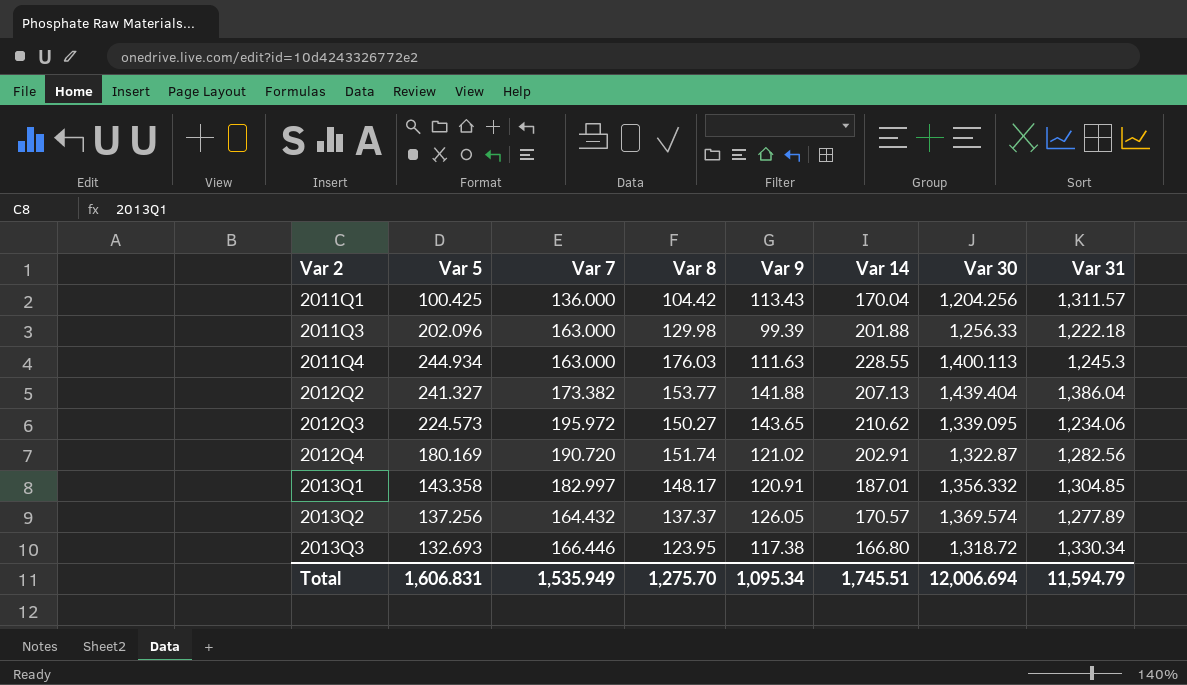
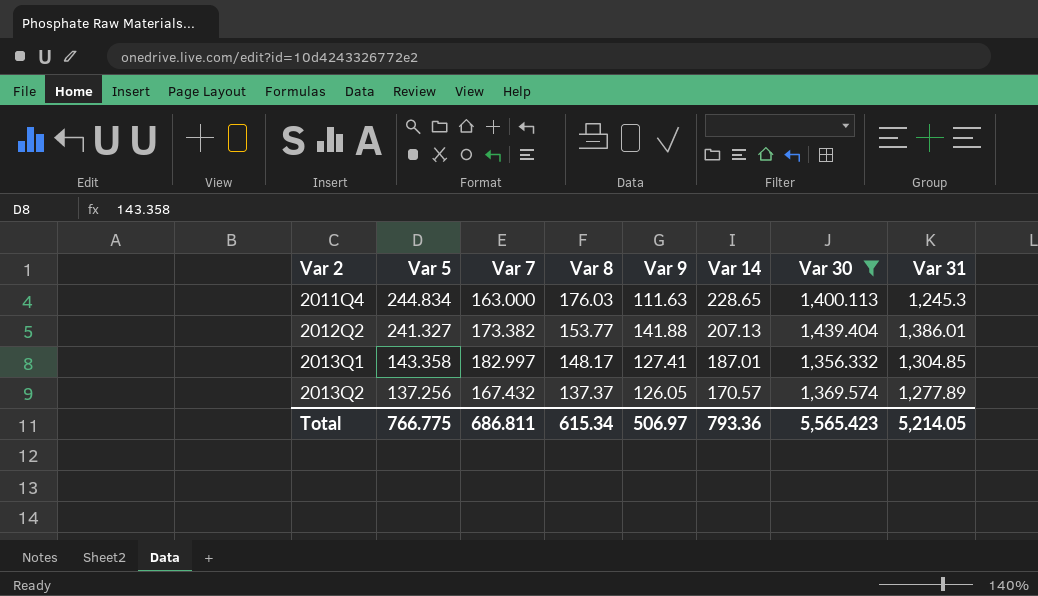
filter: none -> Var 30 >= 1,356.332
2011Q4 | Var 5: 244.934 -> 244.834
2011Q4 | Var 14: 228.55 -> 228.65
2012Q2 | Var 31: 1,386.04 -> 1,386.01
2013Q1 | Var 9: 120.91 -> 127.41
2013Q2 | Var 7: 164.432 -> 167.432
Total | Var 5: 1,606.831 -> 766.775
Total | Var 7: 1,535.949 -> 686.811
Total | Var 8: 1,275.70 -> 615.34
Total | Var 9: 1,095.34 -> 506.97
Total | Var 14: 1,745.51 -> 793.36
Total | Var 30: 12,006.694 -> 5,565.423
Total | Var 31: 11,594.79 -> 5,214.05

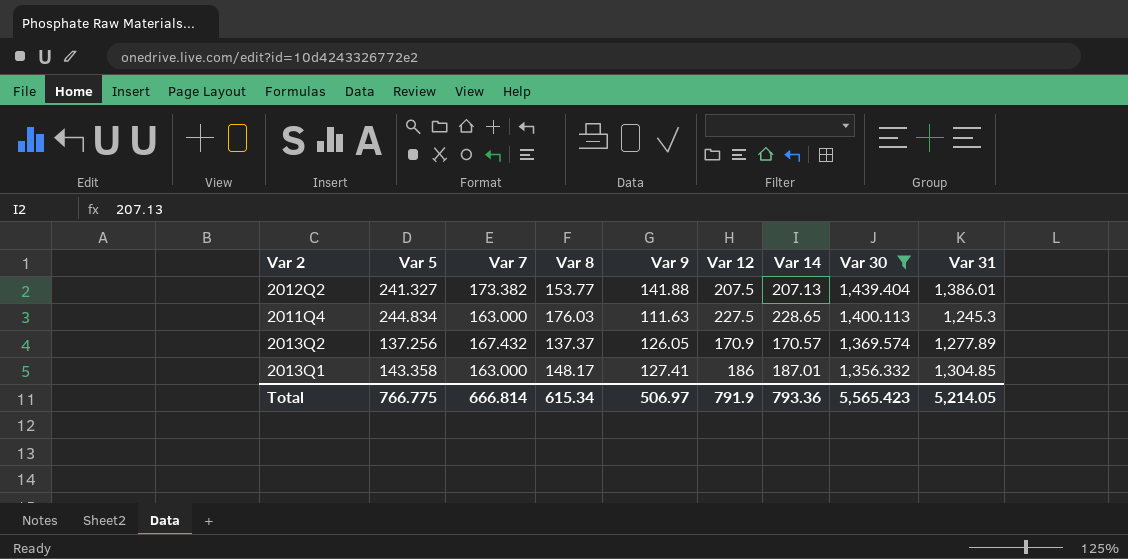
row order: Var 2 ascending -> Var 30 descending
column Var 12 | position: none -> 6
2013Q1 | Var 7: 182.997 -> 163.000
Total | Var 7: 686.811 -> 666.814

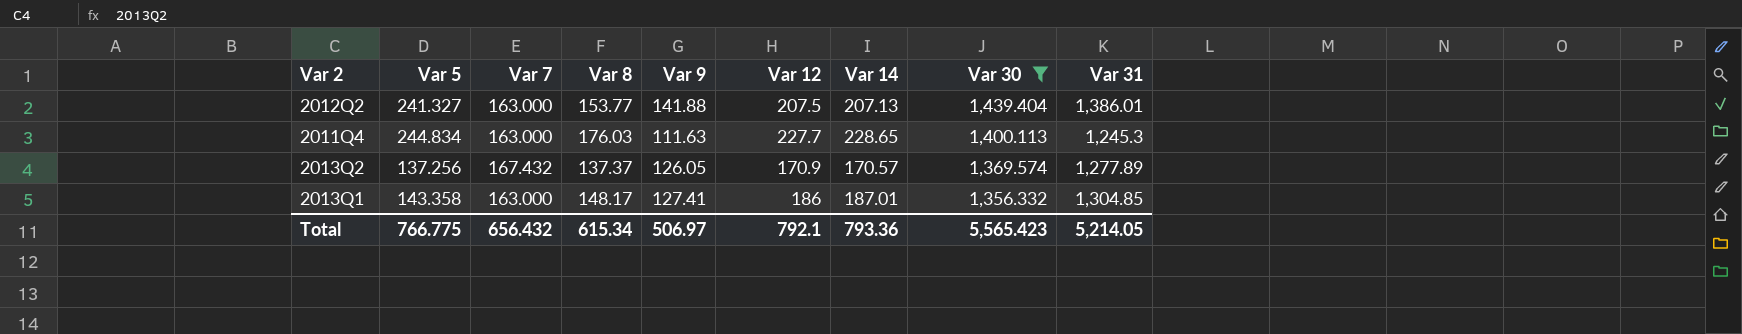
2012Q2 | Var 7: 173.382 -> 163.000
2011Q4 | Var 12: 227.5 -> 227.7
Total | Var 7: 666.814 -> 656.432
Total | Var 12: 791.9 -> 792.1

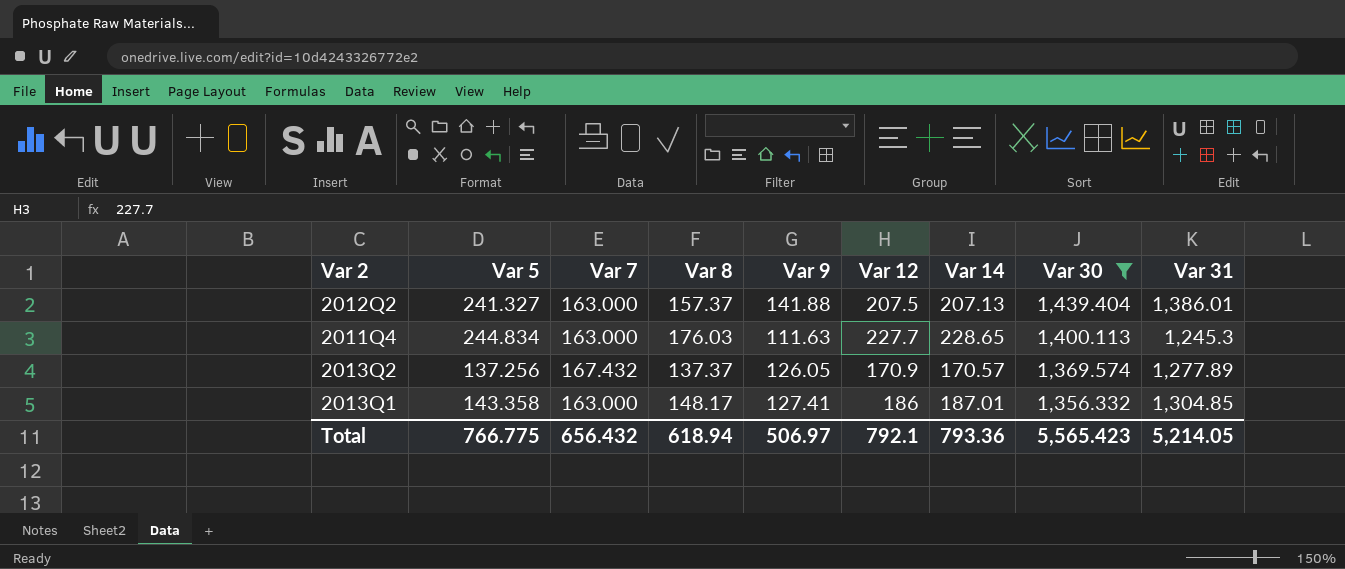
2012Q2 | Var 8: 153.77 -> 157.37
Total | Var 8: 615.34 -> 618.94

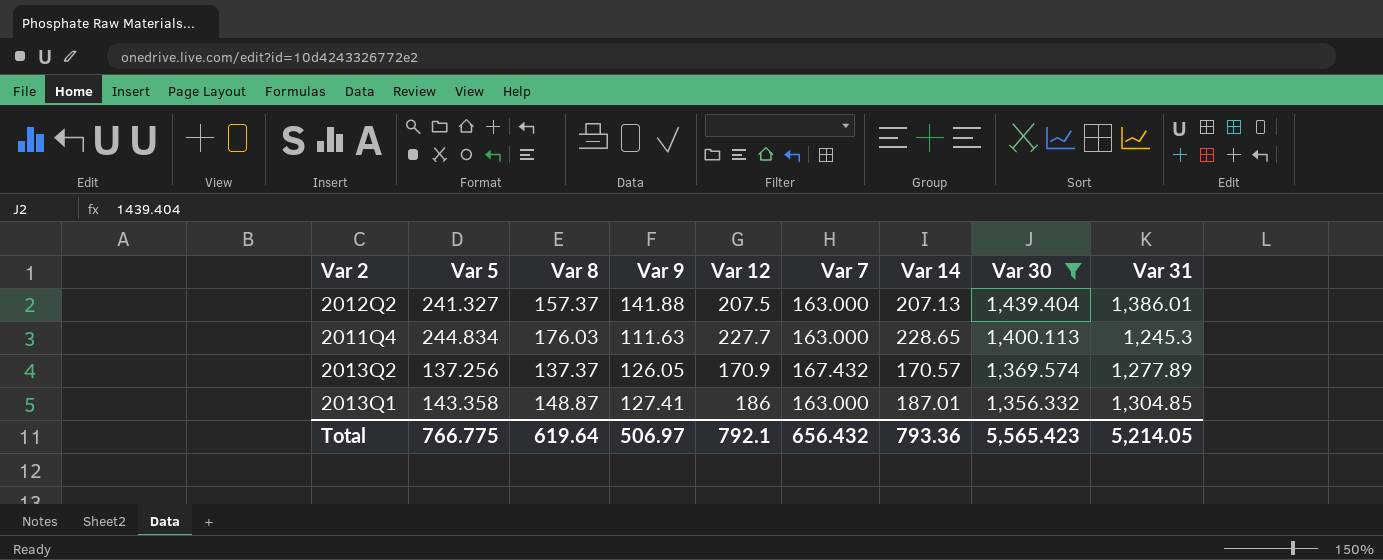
column Var 7 | position: 3 -> 6
2013Q1 | Var 8: 148.17 -> 148.87
Total | Var 8: 618.94 -> 619.64

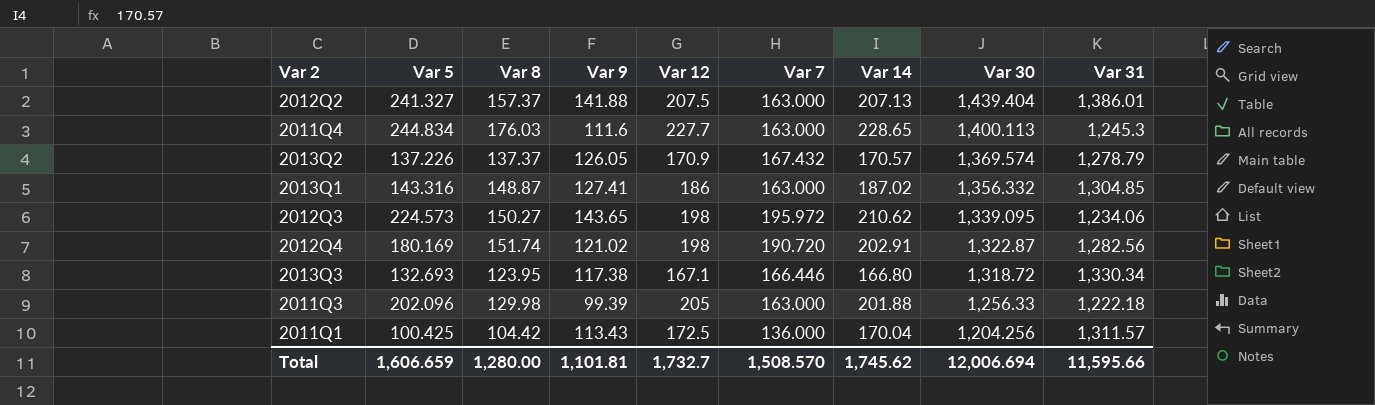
filter: Var 30 >= 1,356.332 -> none
2011Q4 | Var 9: 111.63 -> 111.6
2013Q2 | Var 5: 137.256 -> 137.226
2013Q2 | Var 31: 1,277.89 -> 1,278.79
2013Q1 | Var 5: 143.358 -> 143.316
2013Q1 | Var 14: 187.01 -> 187.02
Total | Var 5: 766.775 -> 1,606.659
Total | Var 8: 619.64 -> 1,280.00
Total | Var 9: 506.97 -> 1,101.81
Total | Var 12: 792.1 -> 1,732.7
Total | Var 7: 656.432 -> 1,508.570
Total | Var 14: 793.36 -> 1,745.62
Total | Var 30: 5,565.423 -> 12,006.694
Total | Var 31: 5,214.05 -> 11,595.66

